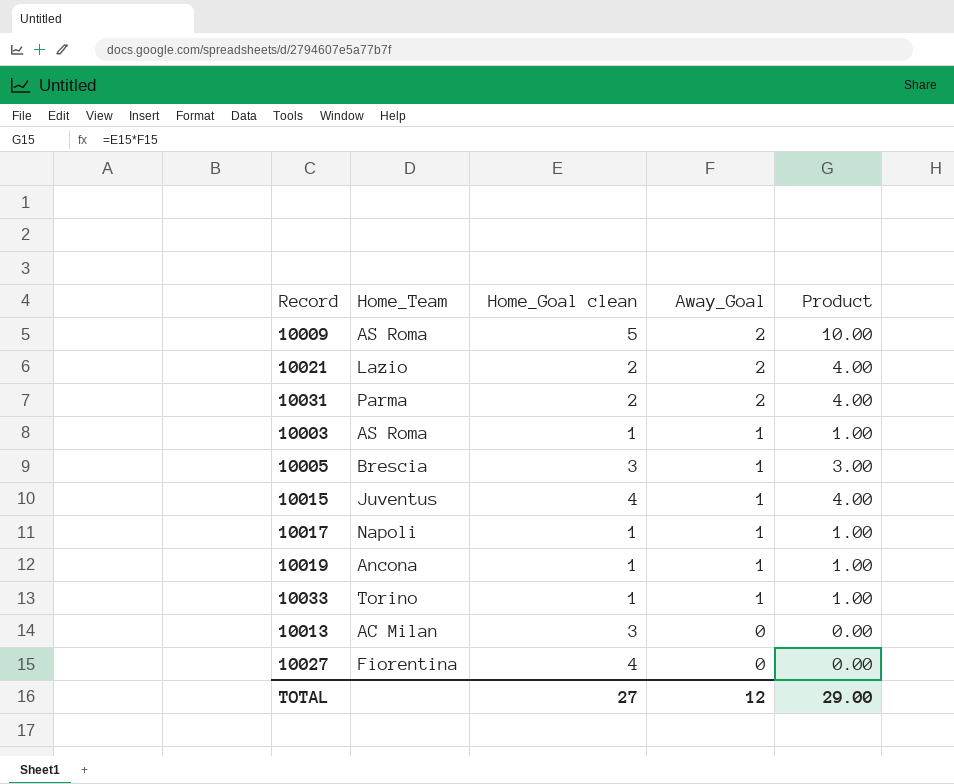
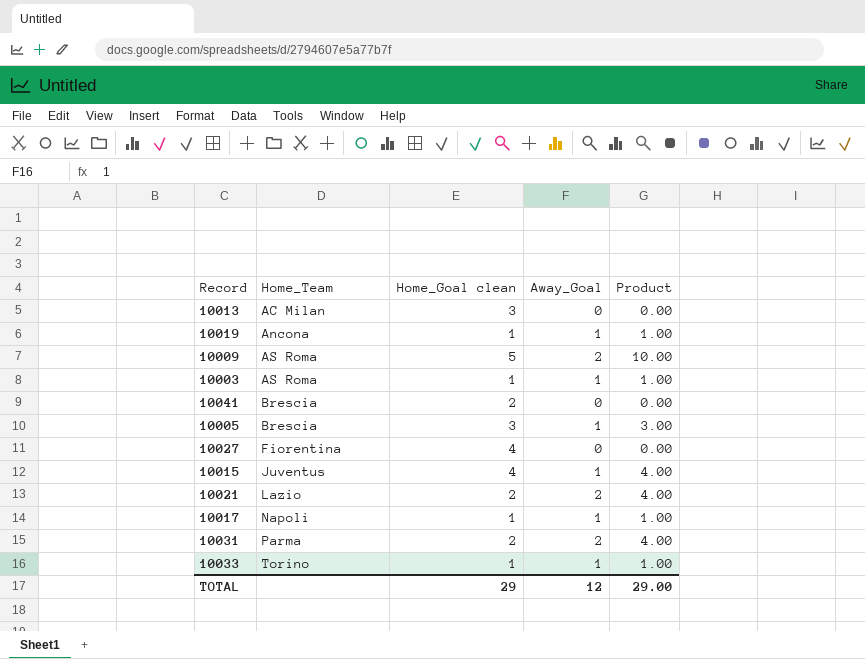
row order: Away_Goal descending -> Home_Team ascending
row 10041: none -> Brescia | 2 | 0 | 0.00
TOTAL | Home_Goal clean: 27 -> 29

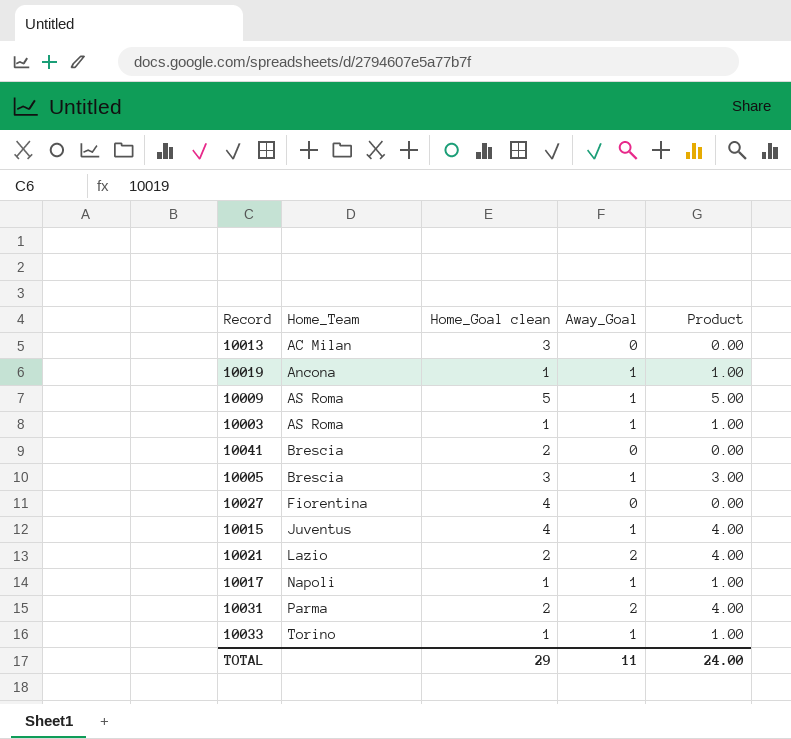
10009 | Away_Goal: 2 -> 1
10009 | Product: 10.00 -> 5.00
TOTAL | Away_Goal: 12 -> 11
TOTAL | Product: 29.00 -> 24.00

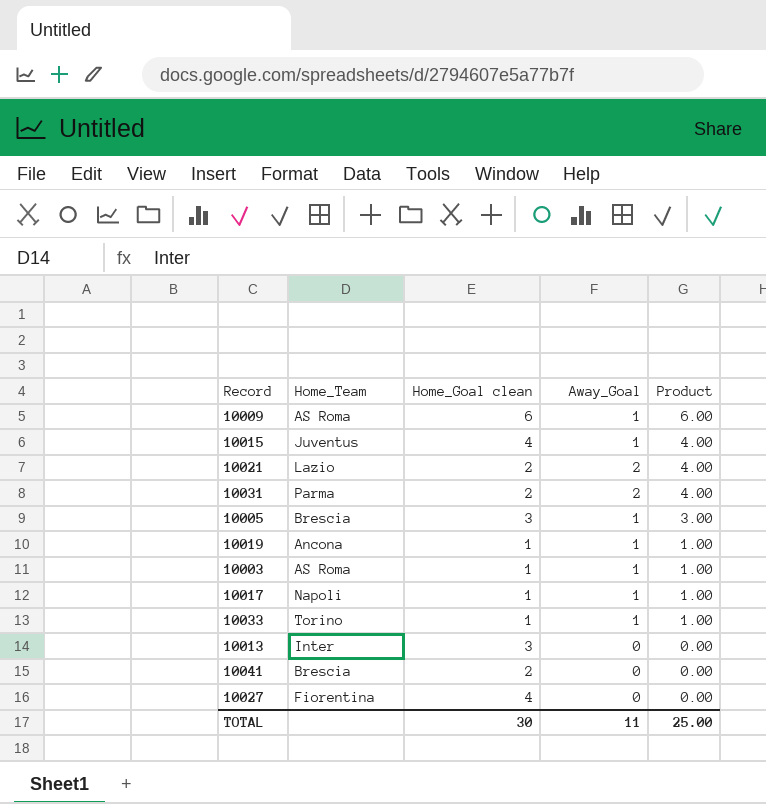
row order: Home_Team ascending -> Product descending
10009 | Home_Goal clean: 5 -> 6
10009 | Product: 5.00 -> 6.00
10013 | Home_Team: AC Milan -> Inter
TOTAL | Home_Goal clean: 29 -> 30
TOTAL | Product: 24.00 -> 25.00

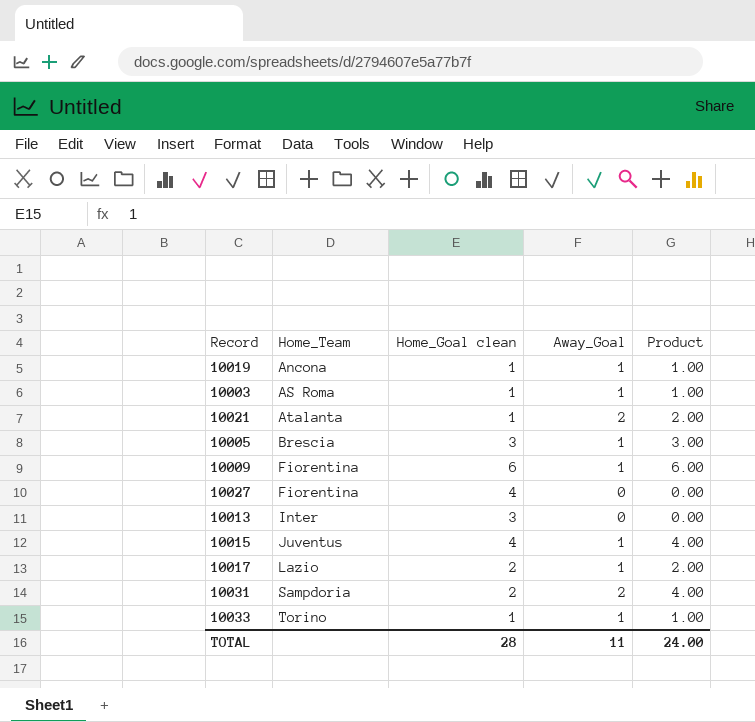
row order: Product descending -> Home_Team ascending
row 10041: Brescia | 2 | 0 | 0.00 -> none
10021 | Home_Team: Lazio -> Atalanta
10021 | Home_Goal clean: 2 -> 1
10021 | Product: 4.00 -> 2.00
10009 | Home_Team: AS Roma -> Fiorentina
10017 | Home_Team: Napoli -> Lazio
10017 | Home_Goal clean: 1 -> 2
10017 | Product: 1.00 -> 2.00
10031 | Home_Team: Parma -> Sampdoria
TOTAL | Home_Goal clean: 30 -> 28
TOTAL | Product: 25.00 -> 24.00

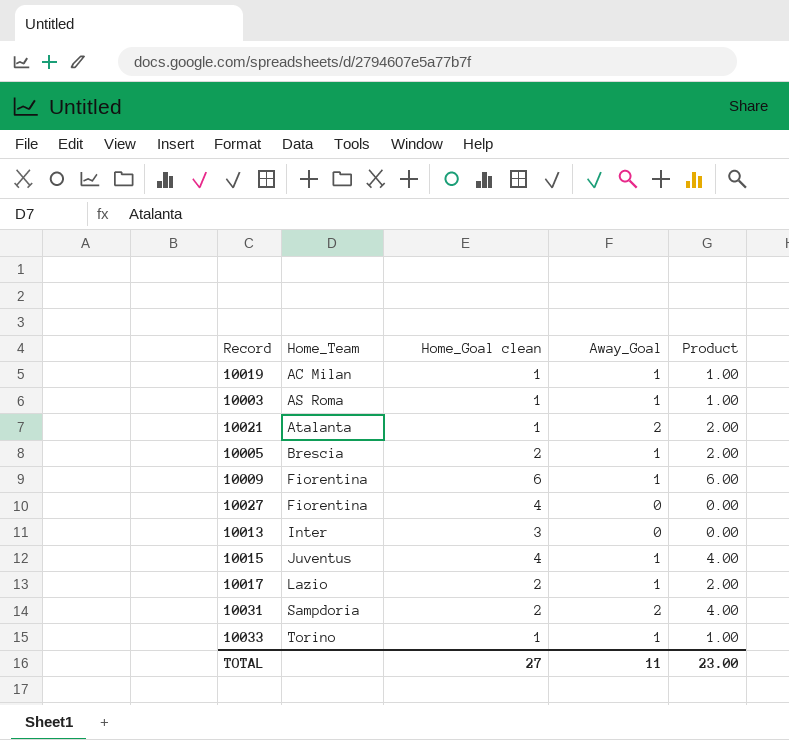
10019 | Home_Team: Ancona -> AC Milan
10005 | Home_Goal clean: 3 -> 2
10005 | Product: 3.00 -> 2.00
TOTAL | Home_Goal clean: 28 -> 27
TOTAL | Product: 24.00 -> 23.00

